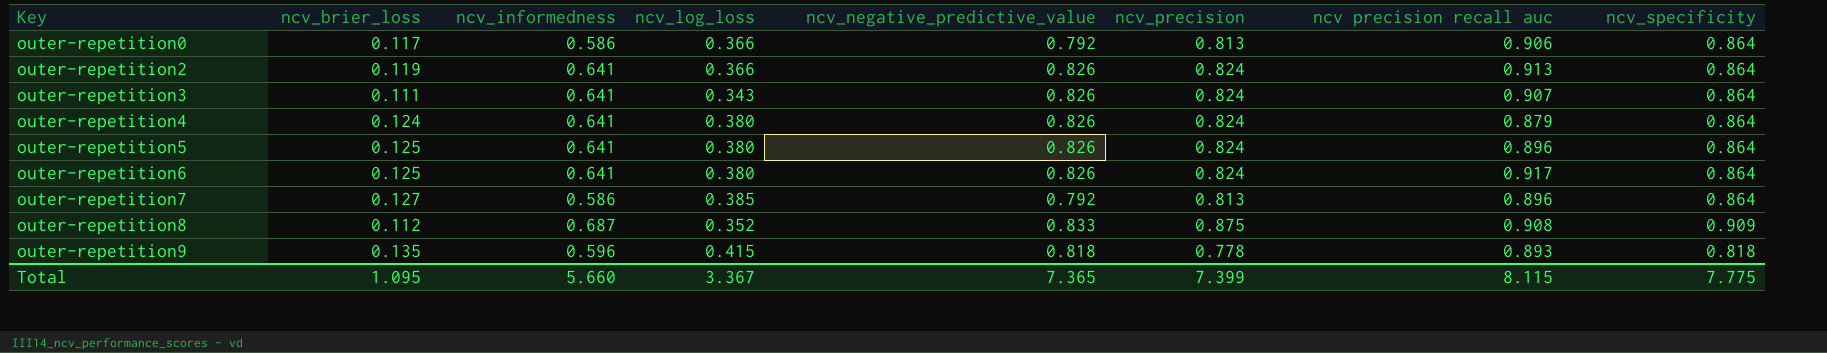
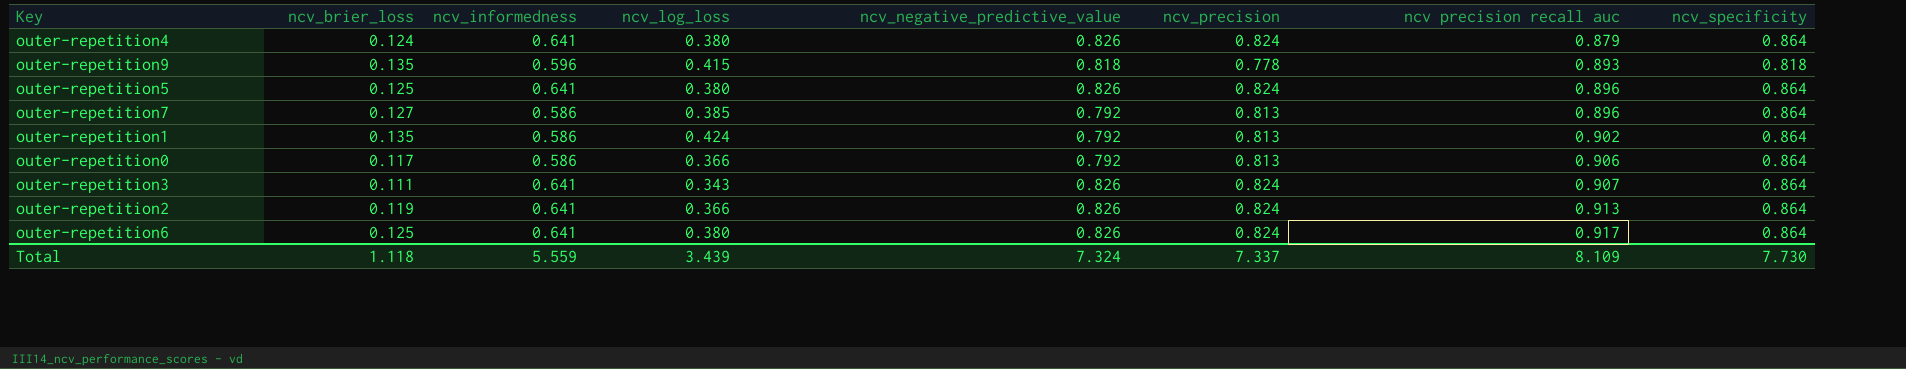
row order: Key ascending -> ncv precision recall auc ascending
row outer-repetition8: 0.112 | 0.687 | 0.352 | 0.833 | 0.875 | 0.908 | 0.909 -> none
row outer-repetition1: none -> 0.135 | 0.586 | 0.424 | 0.792 | 0.813 | 0.902 | 0.864
Total | ncv_brier_loss: 1.095 -> 1.118
Total | ncv_informedness: 5.660 -> 5.559
Total | ncv_log_loss: 3.367 -> 3.439
Total | ncv_negative_predictive_value: 7.365 -> 7.324
Total | ncv_precision: 7.399 -> 7.337
Total | ncv precision recall auc: 8.115 -> 8.109
Total | ncv_specificity: 7.775 -> 7.730

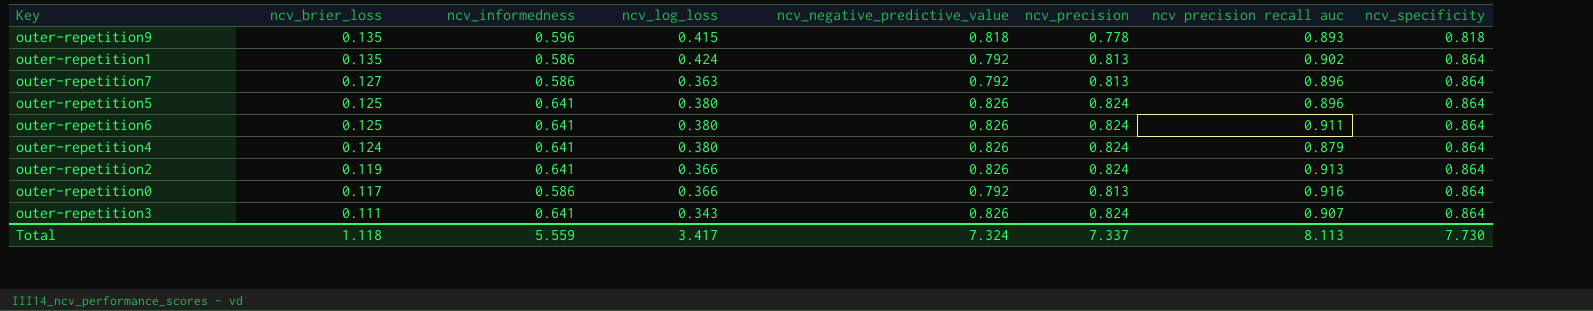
row order: ncv precision recall auc ascending -> ncv_brier_loss descending
outer-repetition7 | ncv_log_loss: 0.385 -> 0.363
outer-repetition6 | ncv precision recall auc: 0.917 -> 0.911
outer-repetition0 | ncv precision recall auc: 0.906 -> 0.916
Total | ncv_log_loss: 3.439 -> 3.417
Total | ncv precision recall auc: 8.109 -> 8.113

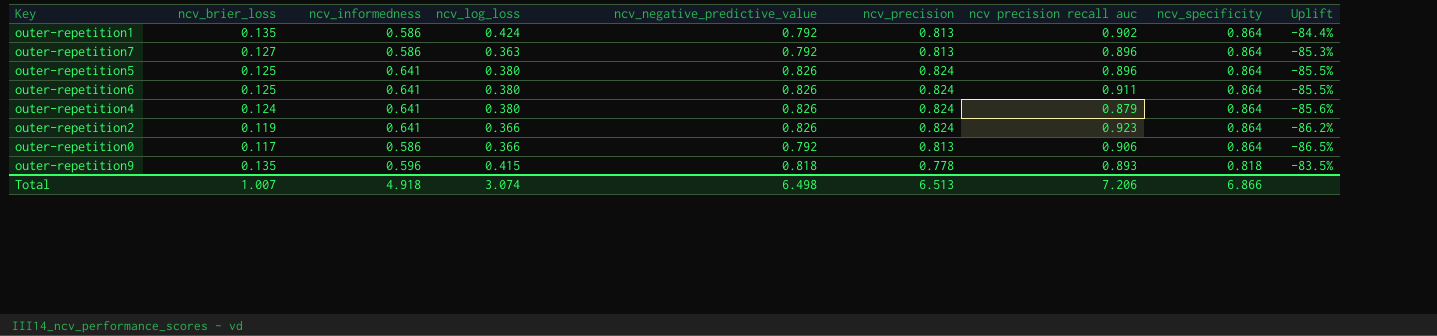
row order: ncv_brier_loss descending -> ncv_specificity descending
column Uplift | formula: none -> ([ncv_brier_loss] - [ncv_specificity]) / [ncv_specificity]
row outer-repetition3: 0.111 | 0.641 | 0.343 | 0.826 | 0.824 | 0.907 | 0.864 -> none
outer-repetition2 | ncv precision recall auc: 0.913 -> 0.923
outer-repetition0 | ncv precision recall auc: 0.916 -> 0.906
Total | ncv_brier_loss: 1.118 -> 1.007
Total | ncv_informedness: 5.559 -> 4.918
Total | ncv_log_loss: 3.417 -> 3.074
Total | ncv_negative_predictive_value: 7.324 -> 6.498
Total | ncv_precision: 7.337 -> 6.513
Total | ncv precision recall auc: 8.113 -> 7.206
Total | ncv_specificity: 7.730 -> 6.866

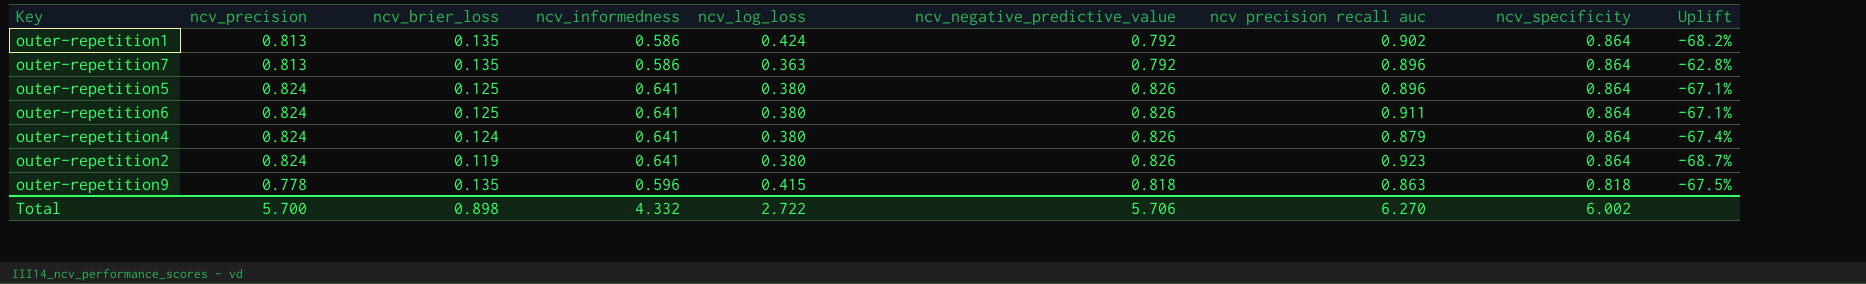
column ncv_precision | position: 6 -> 2
column Uplift | formula: ([ncv_brier_loss] - [ncv_specificity]) / [ncv_specificity] -> ([ncv_brier_loss] - [ncv_log_loss]) / [ncv_log_loss]
row outer-repetition0: 0.117 | 0.586 | 0.366 | 0.792 | 0.813 | 0.906 | 0.864 | -86.5% -> none
outer-repetition7 | ncv_brier_loss: 0.127 -> 0.135
outer-repetition2 | ncv_log_loss: 0.366 -> 0.380
outer-repetition9 | ncv precision recall auc: 0.893 -> 0.863
Total | ncv_precision: 6.513 -> 5.700
Total | ncv_brier_loss: 1.007 -> 0.898
Total | ncv_informedness: 4.918 -> 4.332
Total | ncv_log_loss: 3.074 -> 2.722
Total | ncv_negative_predictive_value: 6.498 -> 5.706
Total | ncv precision recall auc: 7.206 -> 6.270
Total | ncv_specificity: 6.866 -> 6.002

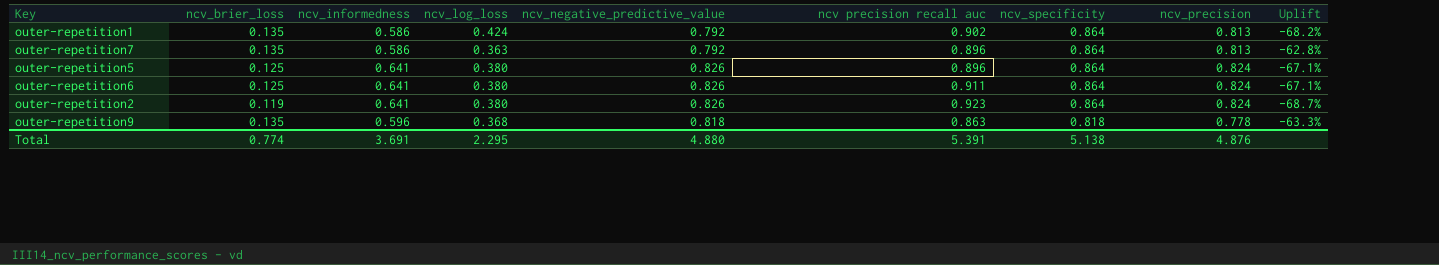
column ncv_precision | position: 2 -> 8
row outer-repetition4: 0.824 | 0.124 | 0.641 | 0.380 | 0.826 | 0.879 | 0.864 | -67.4% -> none
outer-repetition9 | ncv_log_loss: 0.415 -> 0.368
outer-repetition9 | Uplift: -67.5% -> -63.3%
Total | ncv_brier_loss: 0.898 -> 0.774
Total | ncv_informedness: 4.332 -> 3.691
Total | ncv_log_loss: 2.722 -> 2.295
Total | ncv_negative_predictive_value: 5.706 -> 4.880
Total | ncv precision recall auc: 6.270 -> 5.391
Total | ncv_specificity: 6.002 -> 5.138
Total | ncv_precision: 5.700 -> 4.876

